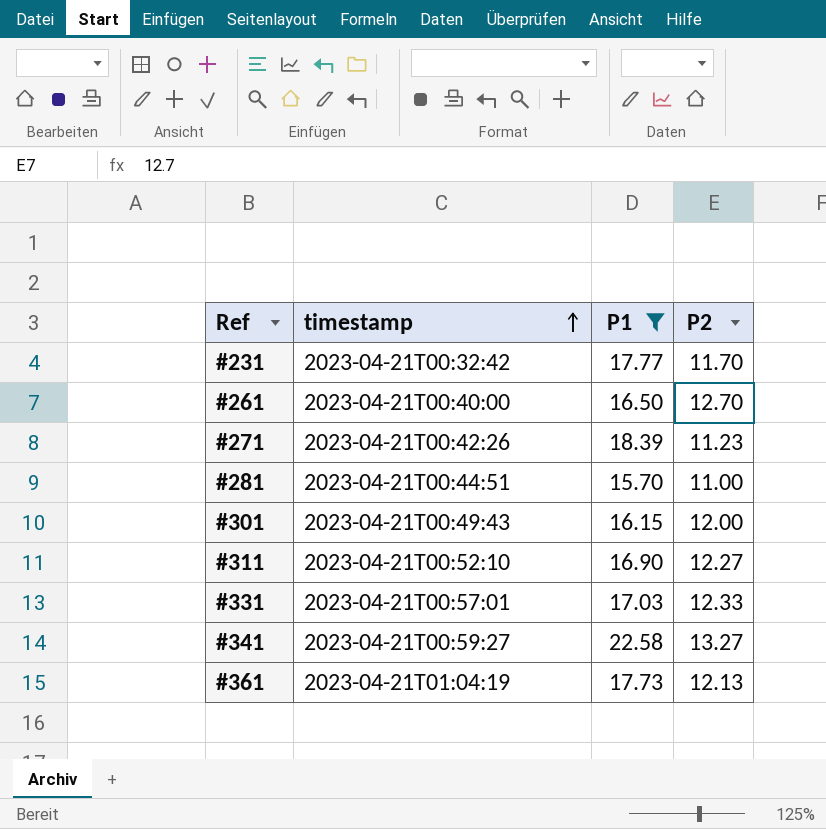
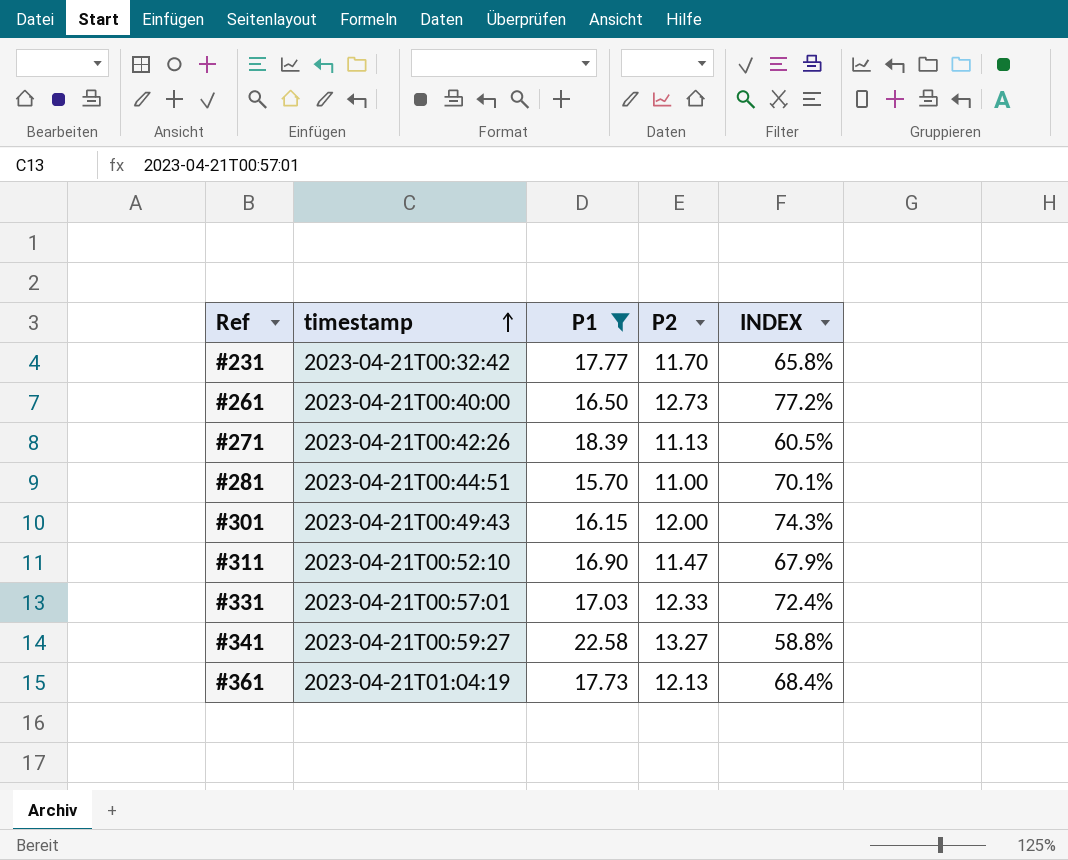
column INDEX | formula: none -> [P2] / [P1]
#261 | P2: 12.70 -> 12.73
#271 | P2: 11.23 -> 11.13
#311 | P2: 12.27 -> 11.47

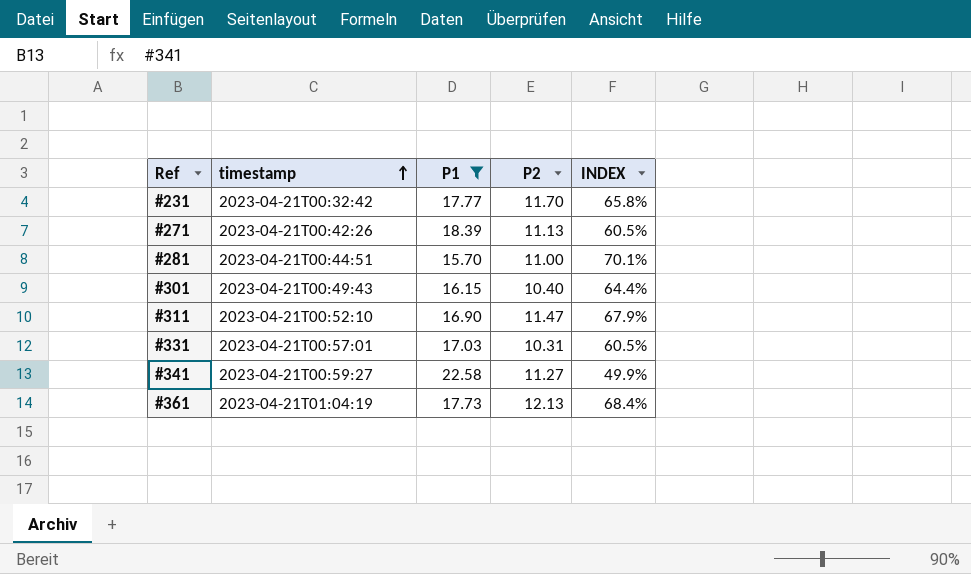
row #261: 2023-04-21T00:40:00 | 16.50 | 12.73 | 77.2% -> none
#301 | P2: 12.00 -> 10.40
#301 | INDEX: 74.3% -> 64.4%
#331 | P2: 12.33 -> 10.31
#331 | INDEX: 72.4% -> 60.5%
#341 | P2: 13.27 -> 11.27
#341 | INDEX: 58.8% -> 49.9%

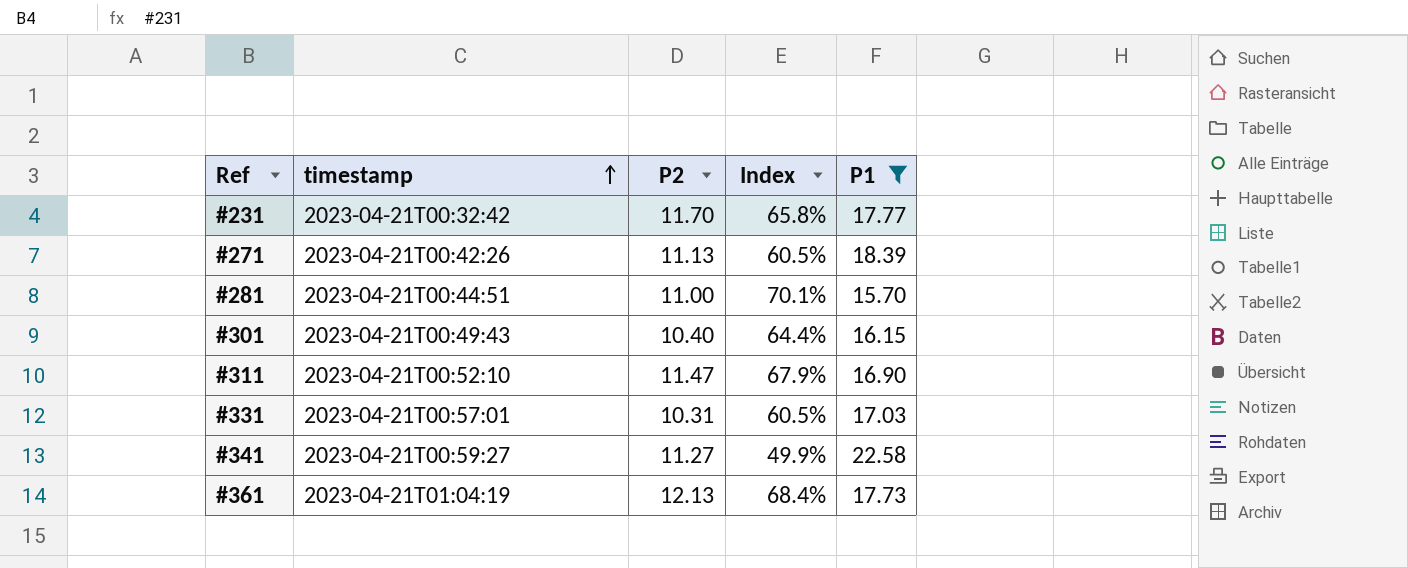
column name: INDEX -> Index
column P1 | position: 3 -> 5

